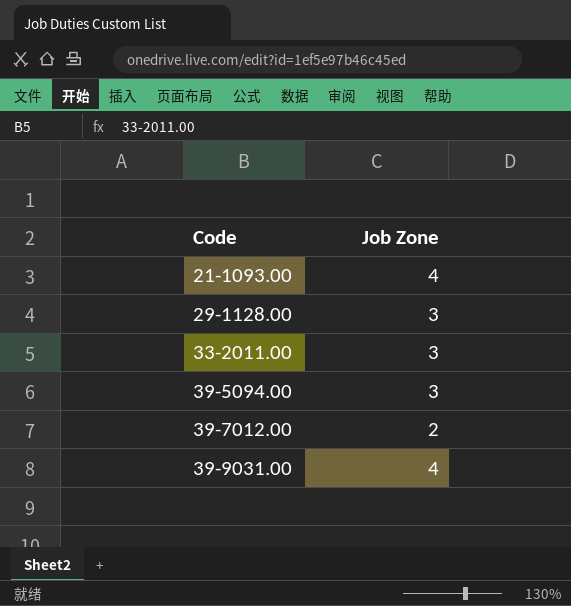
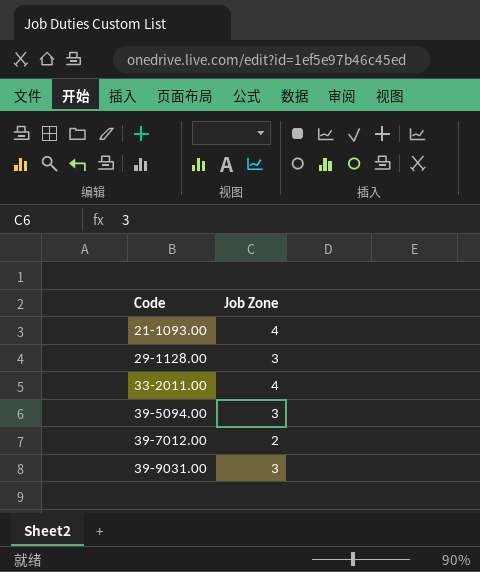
33-2011.00 | Job Zone: 3 -> 4
39-9031.00 | Job Zone: 4 -> 3

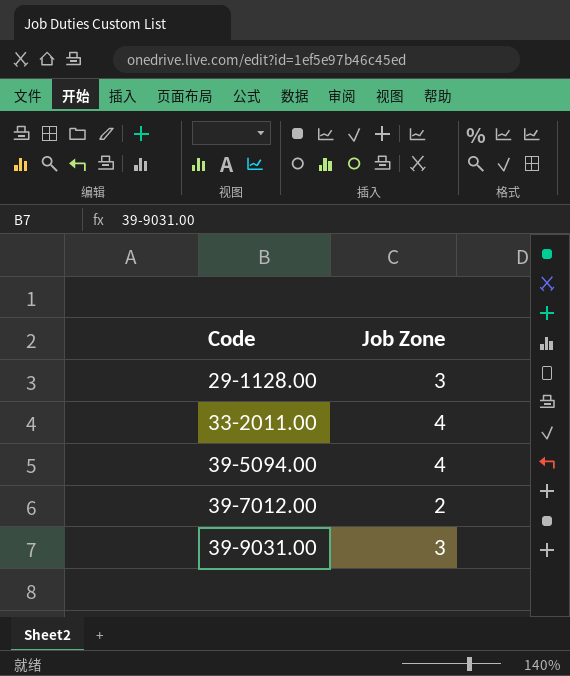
row 21-1093.00: 4 -> none
39-5094.00 | Job Zone: 3 -> 4

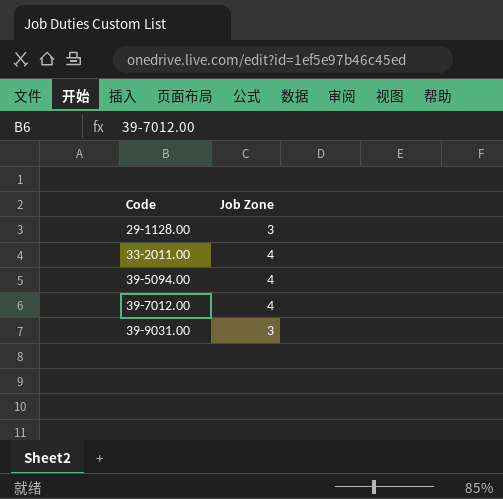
39-7012.00 | Job Zone: 2 -> 4

